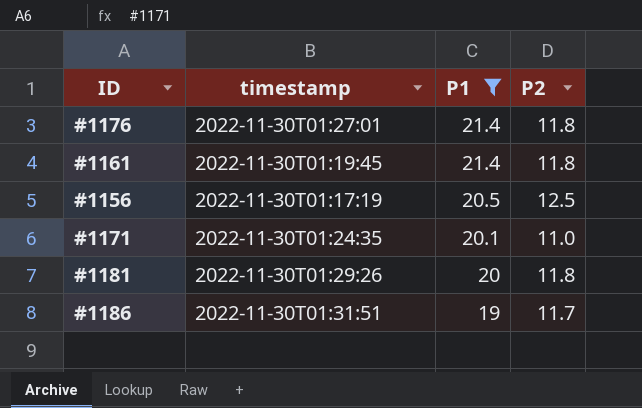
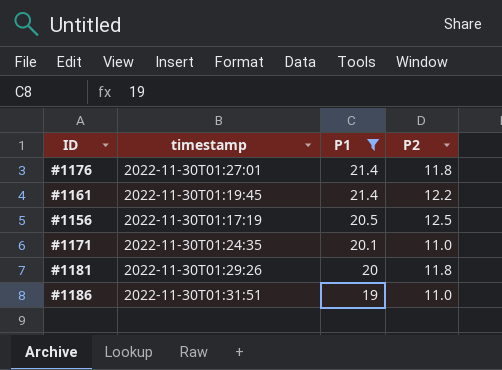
#1161 | P2: 11.8 -> 12.2
#1186 | P2: 11.7 -> 11.0

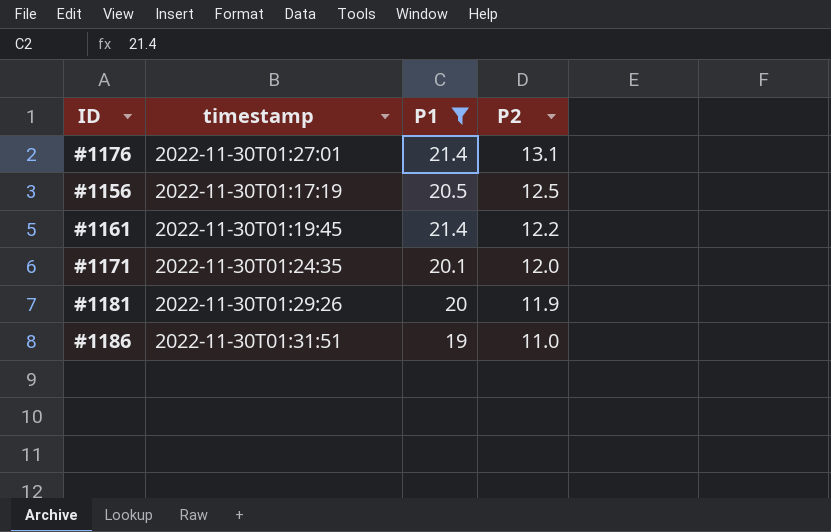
row order: P1 descending -> P2 descending
#1176 | P2: 11.8 -> 13.1
#1171 | P2: 11.0 -> 12.0
#1181 | P2: 11.8 -> 11.9

